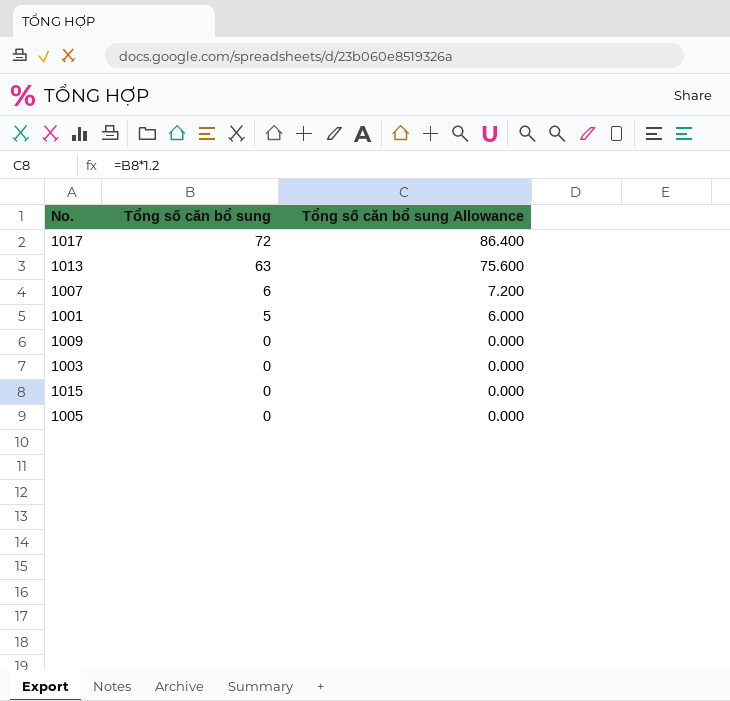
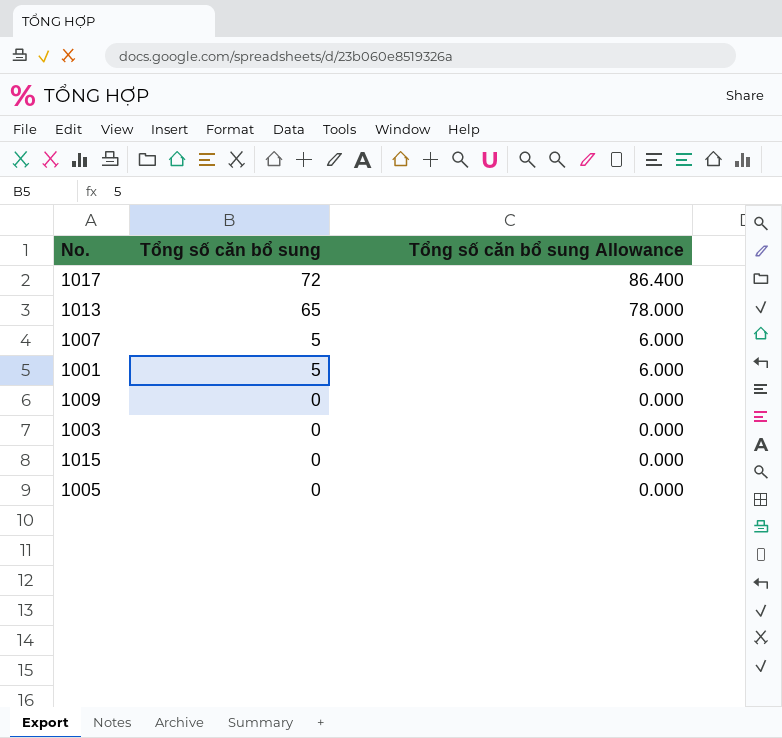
1013 | Tổng số căn bổ sung: 63 -> 65
1013 | Tổng số căn bổ sung Allowance: 75.600 -> 78.000
1007 | Tổng số căn bổ sung: 6 -> 5
1007 | Tổng số căn bổ sung Allowance: 7.200 -> 6.000

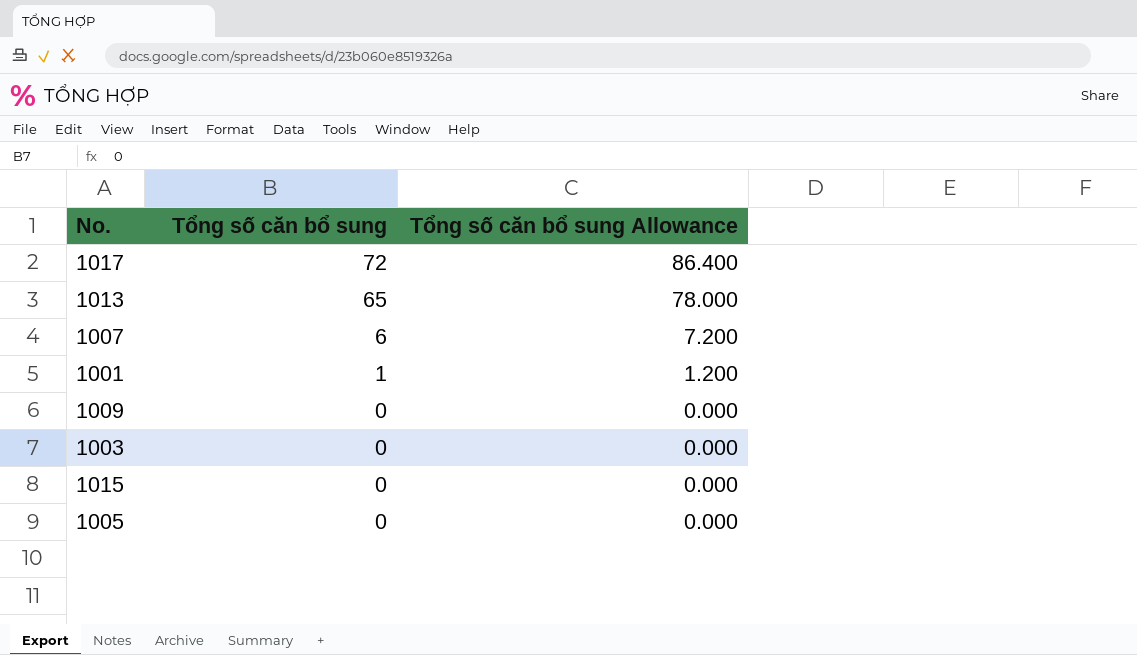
1007 | Tổng số căn bổ sung: 5 -> 6
1007 | Tổng số căn bổ sung Allowance: 6.000 -> 7.200
1001 | Tổng số căn bổ sung: 5 -> 1
1001 | Tổng số căn bổ sung Allowance: 6.000 -> 1.200

